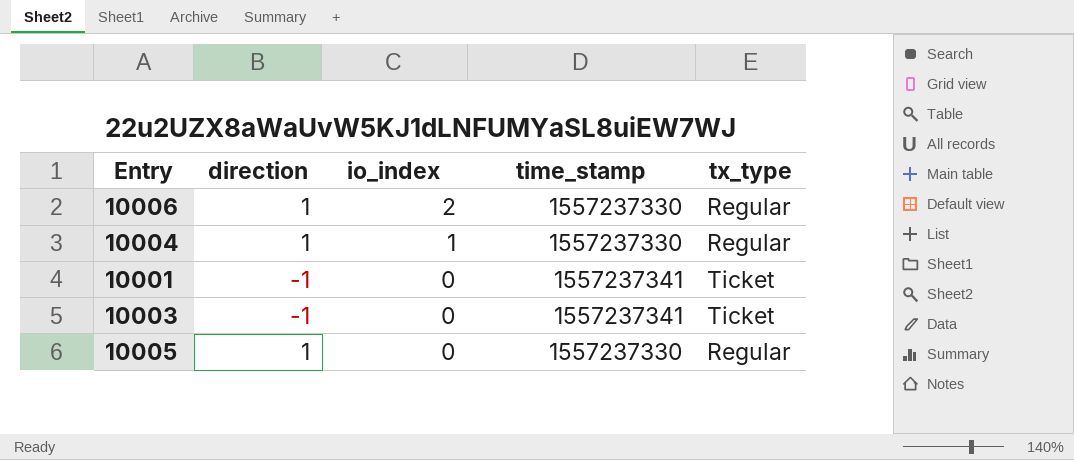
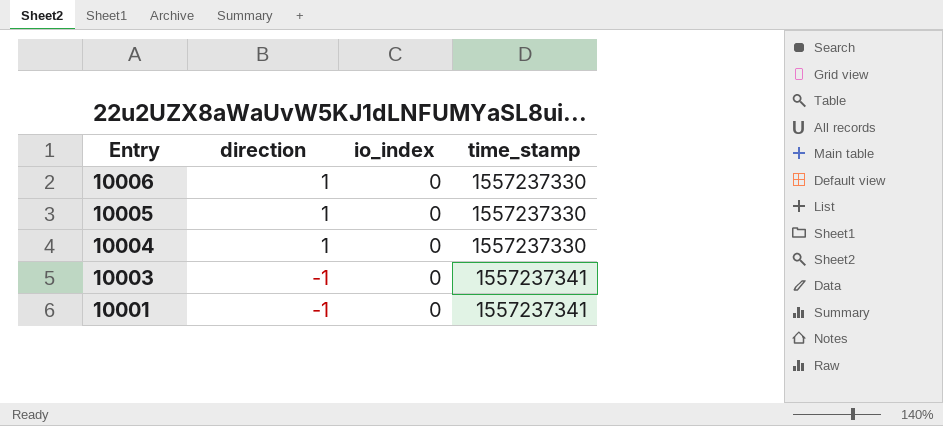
row order: io_index descending -> Entry descending
column tx_type | position: 5 -> none
10006 | io_index: 2 -> 0
10004 | io_index: 1 -> 0

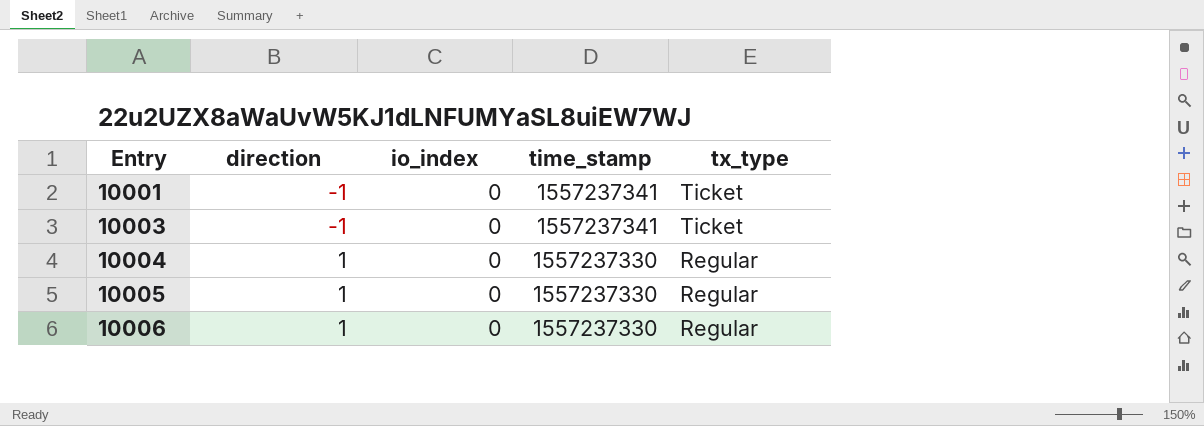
row order: Entry descending -> Entry ascending
column tx_type | position: none -> 5

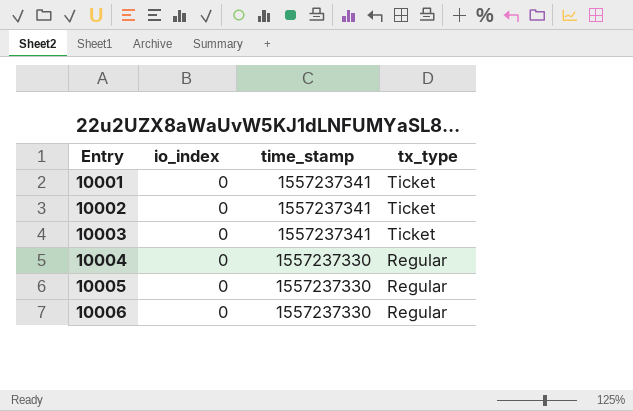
column direction | position: 2 -> none
row 10002: none -> 0 | 1557237341 | Ticket

